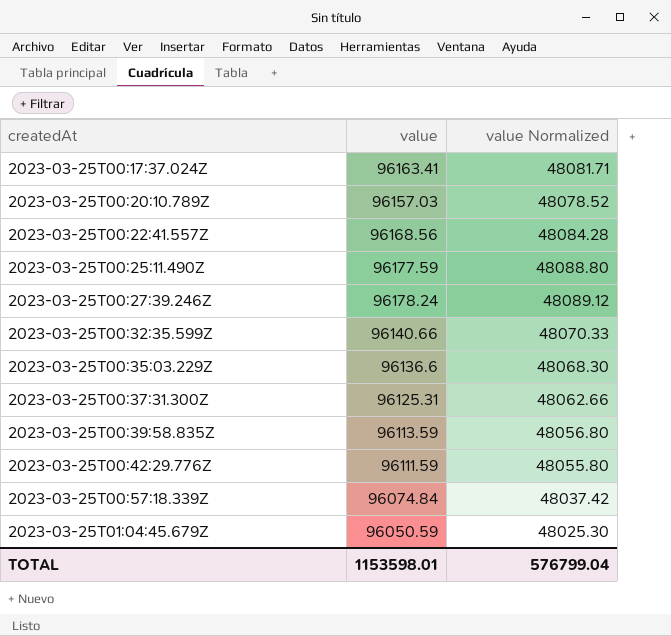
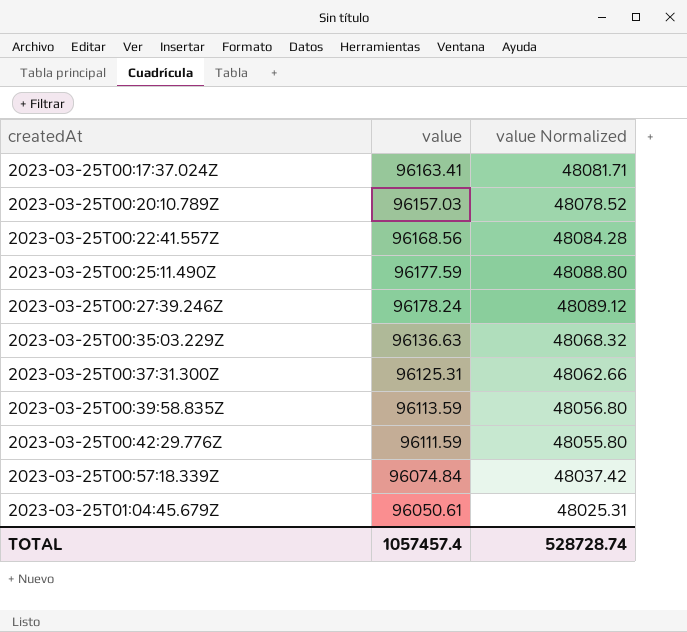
row 2023-03-25T00:32:35.599Z: 96140.66 | 48070.33 -> none
2023-03-25T00:35:03.229Z | value: 96136.6 -> 96136.63
2023-03-25T00:35:03.229Z | value Normalized: 48068.30 -> 48068.32
2023-03-25T01:04:45.679Z | value: 96050.59 -> 96050.61
2023-03-25T01:04:45.679Z | value Normalized: 48025.30 -> 48025.31
TOTAL | value: 1153598.01 -> 1057457.4
TOTAL | value Normalized: 576799.04 -> 528728.74

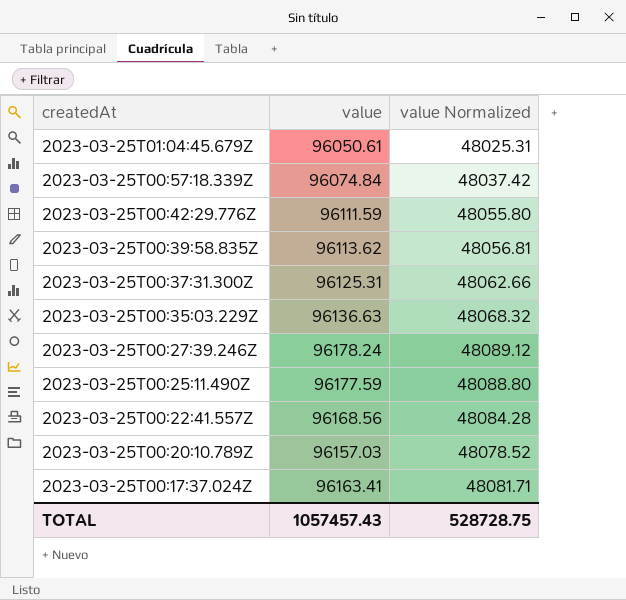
row order: createdAt ascending -> createdAt descending
2023-03-25T00:39:58.835Z | value: 96113.59 -> 96113.62
2023-03-25T00:39:58.835Z | value Normalized: 48056.80 -> 48056.81
TOTAL | value: 1057457.4 -> 1057457.43
TOTAL | value Normalized: 528728.74 -> 528728.75

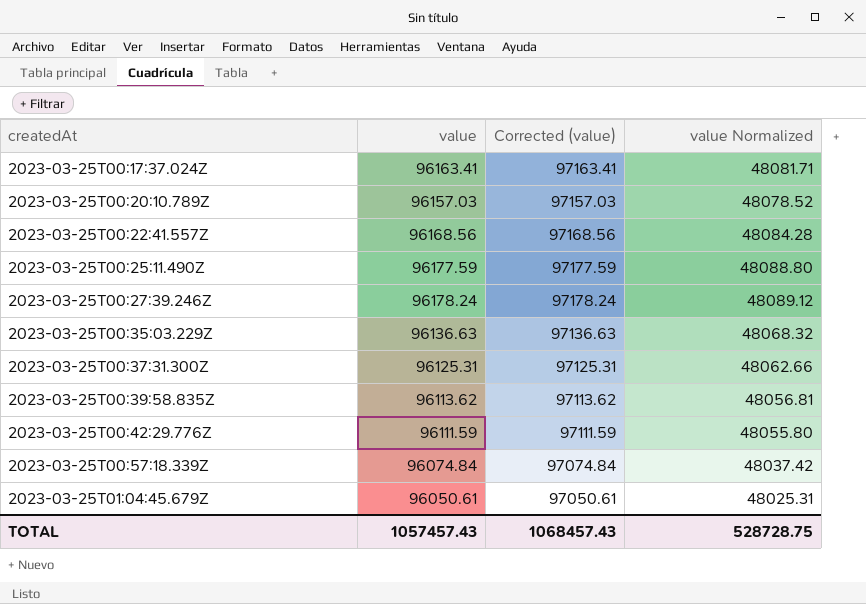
row order: createdAt descending -> createdAt ascending
column Corrected (value) | formula: none -> [value] + 1000

